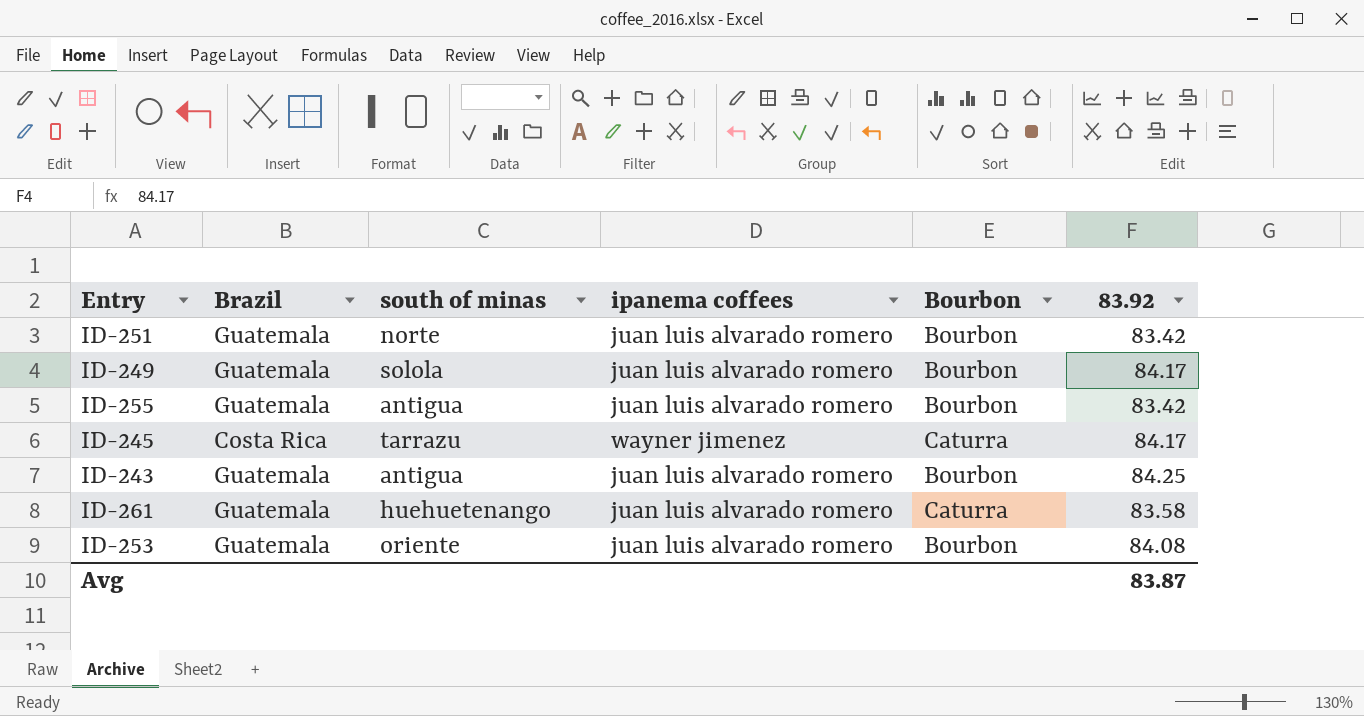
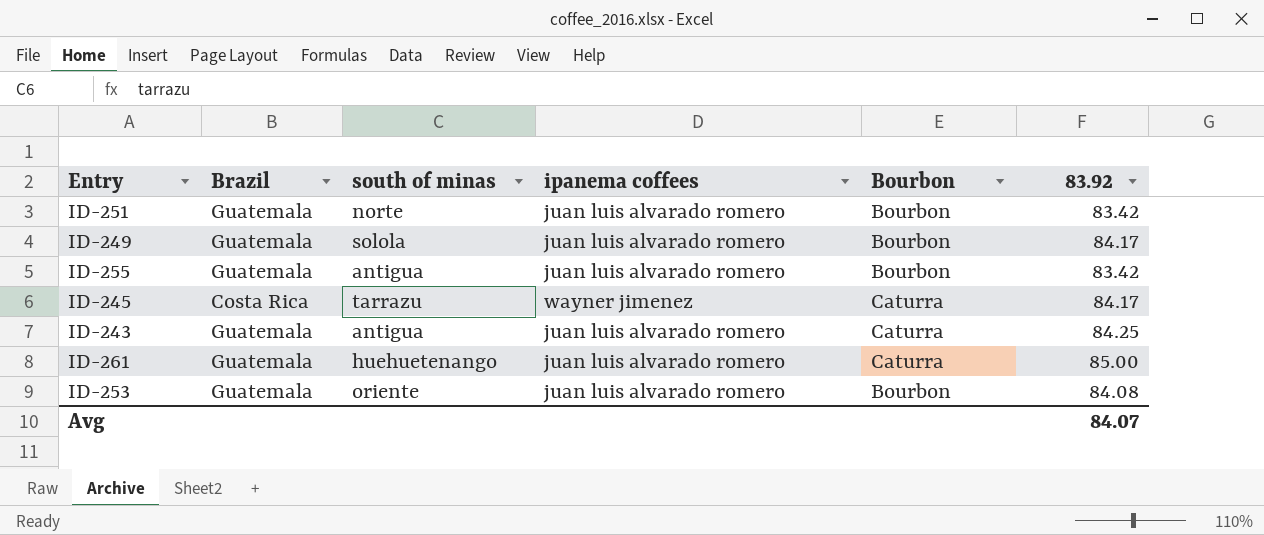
ID-243 | Bourbon: Bourbon -> Caturra
ID-261 | 83.92: 83.58 -> 85.00
Avg | 83.92: 83.87 -> 84.07

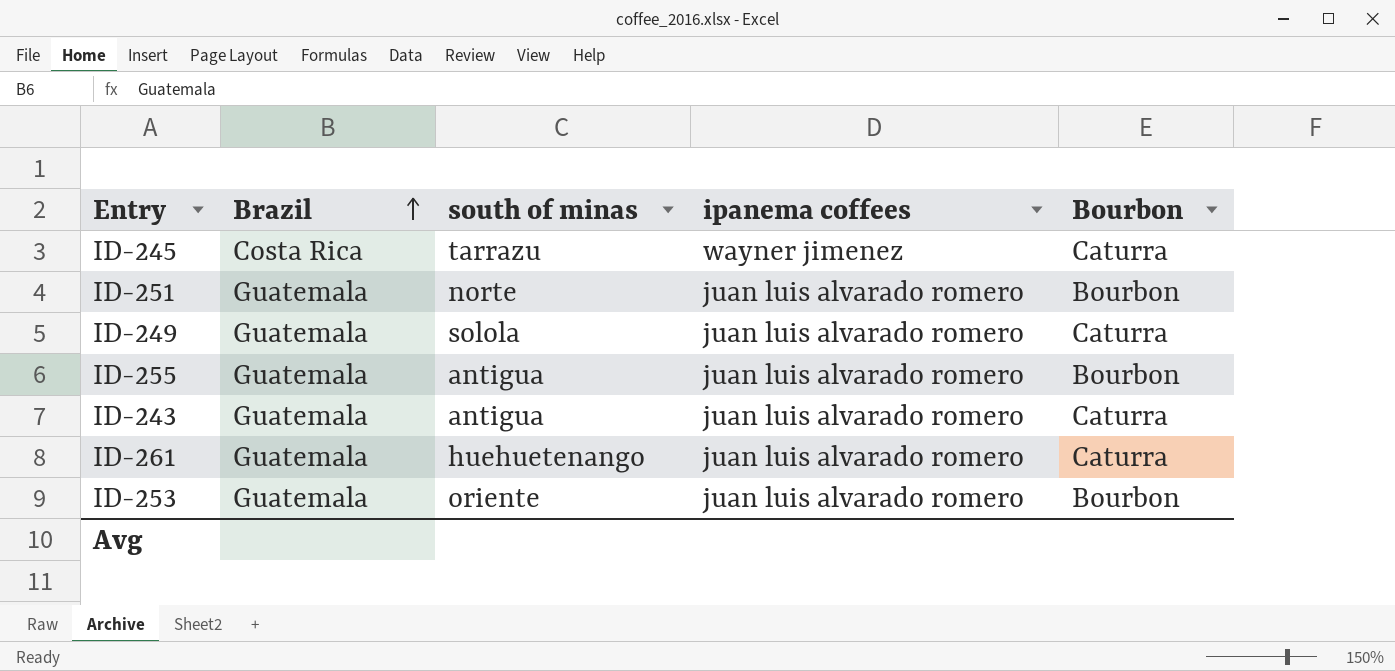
row order: none -> Brazil ascending
column 83.92 | position: 6 -> none
ID-249 | Bourbon: Bourbon -> Caturra

